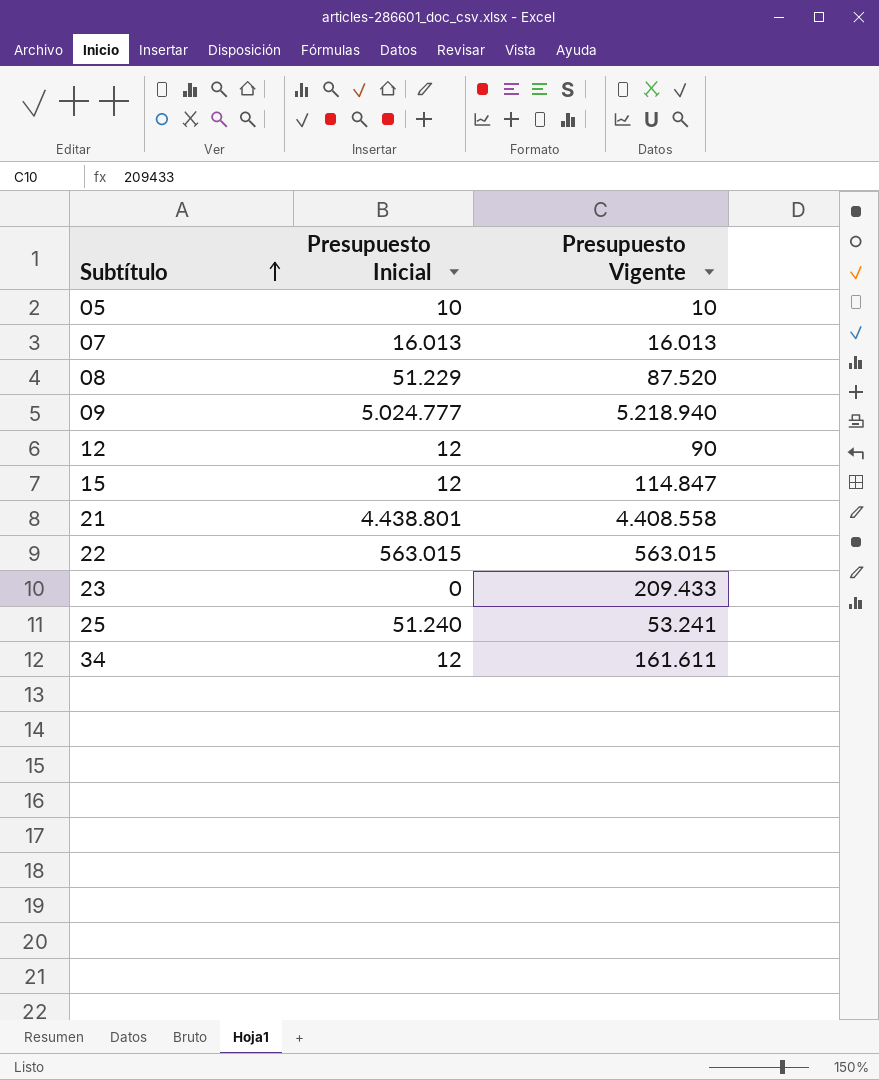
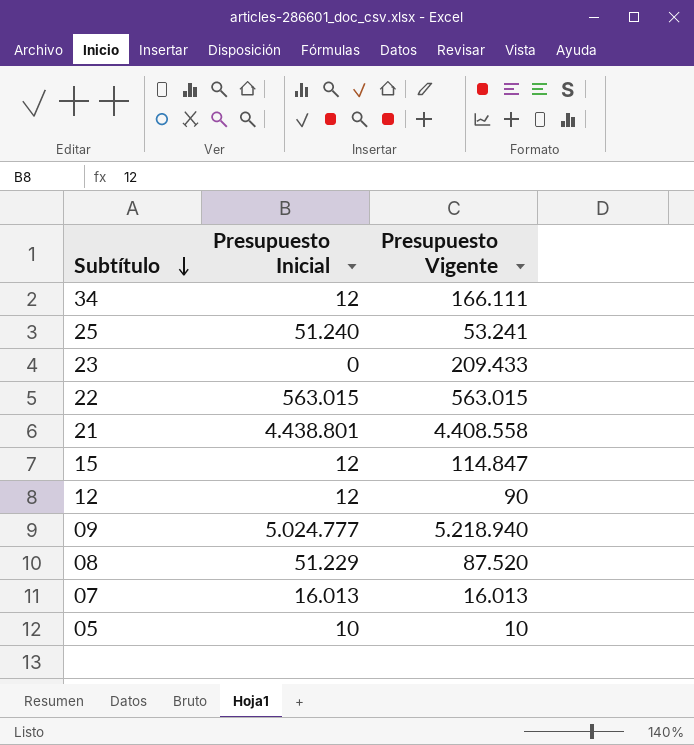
row order: Subtítulo ascending -> Subtítulo descending
34 | Presupuesto Vigente: 161.611 -> 166.111

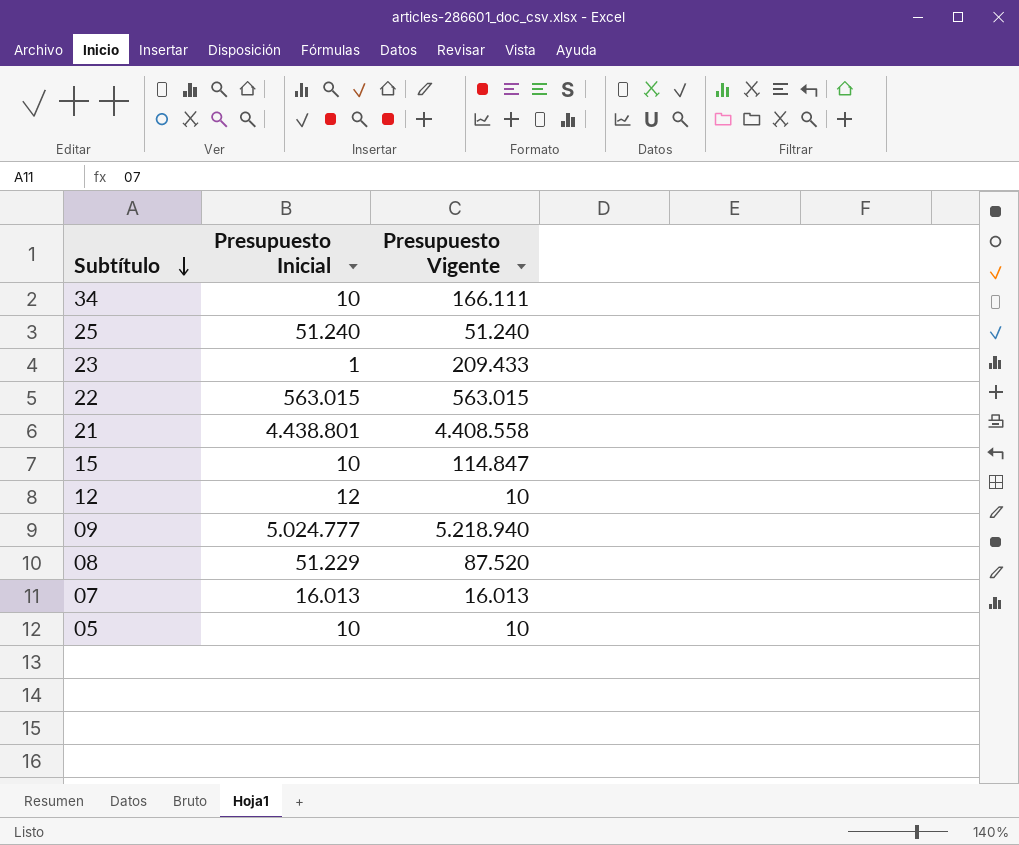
34 | Presupuesto Inicial: 12 -> 10
25 | Presupuesto Vigente: 53.241 -> 51.240
23 | Presupuesto Inicial: 0 -> 1
15 | Presupuesto Inicial: 12 -> 10
12 | Presupuesto Vigente: 90 -> 10

